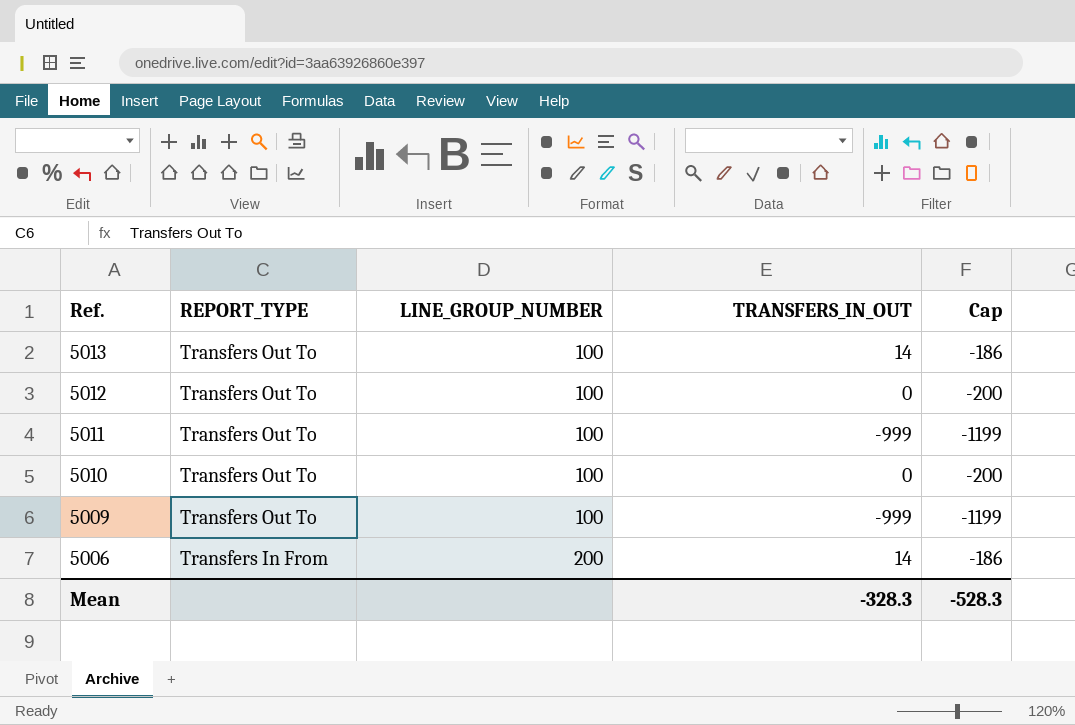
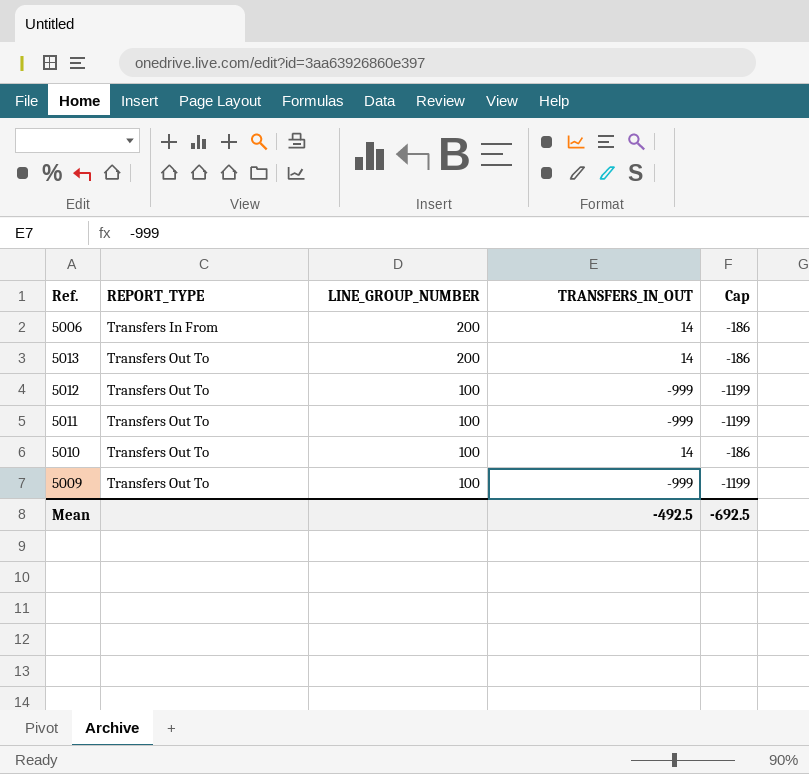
row order: Ref. descending -> REPORT_TYPE ascending
5013 | LINE_GROUP_NUMBER: 100 -> 200
5012 | TRANSFERS_IN_OUT: 0 -> -999
5012 | Cap: -200 -> -1199
5010 | TRANSFERS_IN_OUT: 0 -> 14
5010 | Cap: -200 -> -186
Mean | TRANSFERS_IN_OUT: -328.3 -> -492.5
Mean | Cap: -528.3 -> -692.5

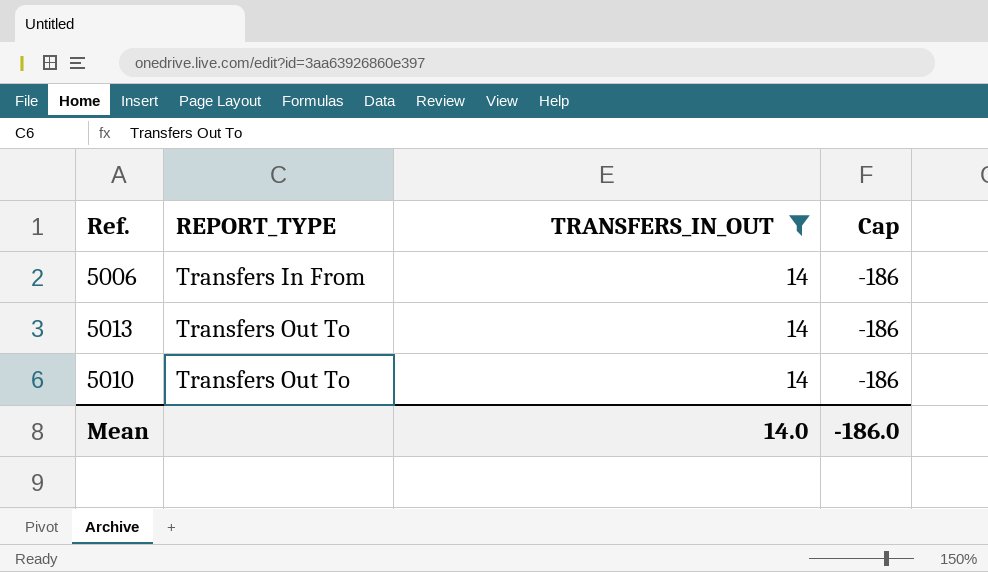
filter: none -> TRANSFERS_IN_OUT = 14
column LINE_GROUP_NUMBER | position: 3 -> none
Mean | TRANSFERS_IN_OUT: -492.5 -> 14.0
Mean | Cap: -692.5 -> -186.0

